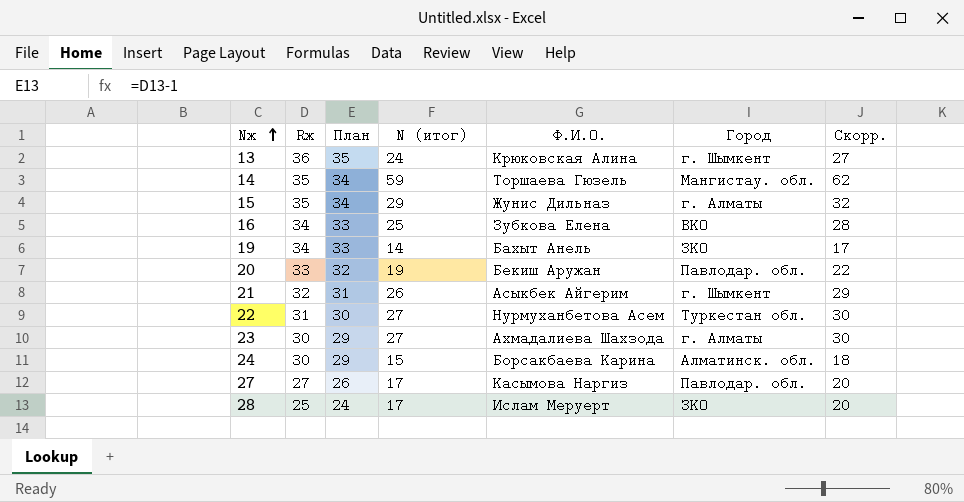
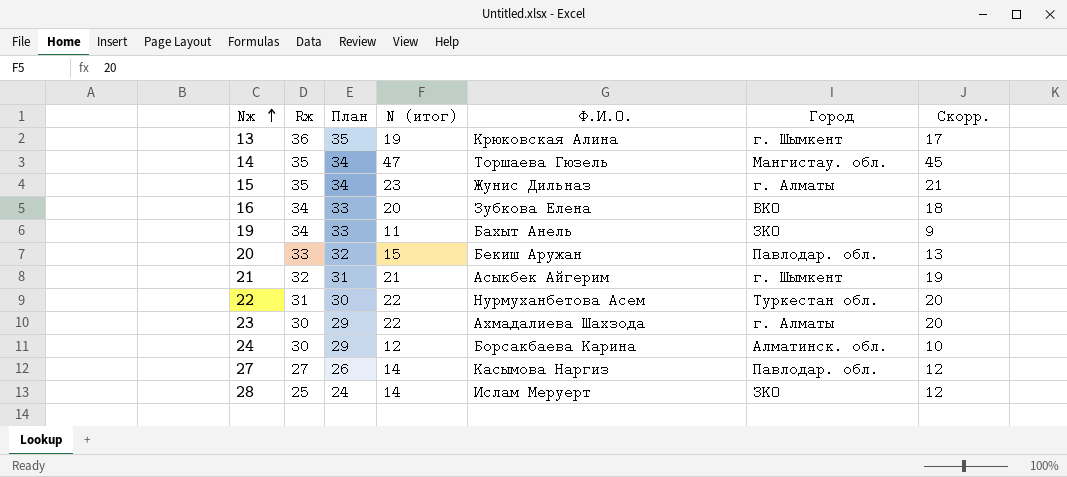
column Скорр. | formula: [N (итог)] + 3 -> [N (итог)] - 2
13 | N (итог): 24 -> 19
14 | N (итог): 59 -> 47
15 | N (итог): 29 -> 23
16 | N (итог): 25 -> 20
19 | N (итог): 14 -> 11
20 | N (итог): 19 -> 15
21 | N (итог): 26 -> 21
22 | N (итог): 27 -> 22
23 | N (итог): 27 -> 22
24 | N (итог): 15 -> 12
27 | N (итог): 17 -> 14
28 | N (итог): 17 -> 14

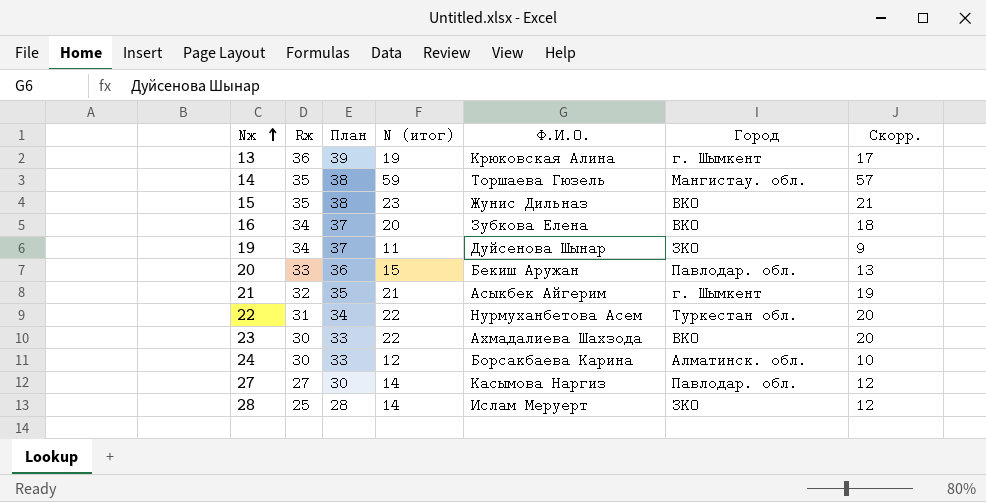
column План | formula: [Rж] - 1 -> [Rж] + 3
14 | N (итог): 47 -> 59
14 | Скорр.: 45 -> 57
15 | Город: г. Алматы -> ВКО
19 | Ф.И.О.: Бахыт Анель -> Дуйсенова Шынар
23 | Город: г. Алматы -> ВКО

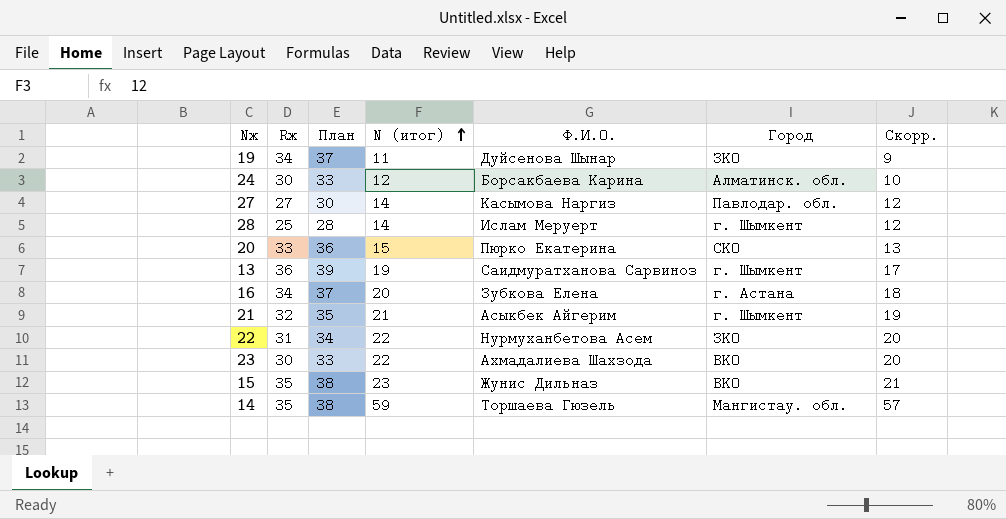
row order: Nж ascending -> N (итог) ascending
28 | Город: ЗКО -> г. Шымкент
20 | Ф.И.О.: Бекиш Аружан -> Пюрко Екатерина
20 | Город: Павлодар. обл. -> СКО
13 | Ф.И.О.: Крюковская Алина -> Саидмуратханова Сарвиноз
16 | Город: ВКО -> г. Астана
22 | Город: Туркестан обл. -> ЗКО

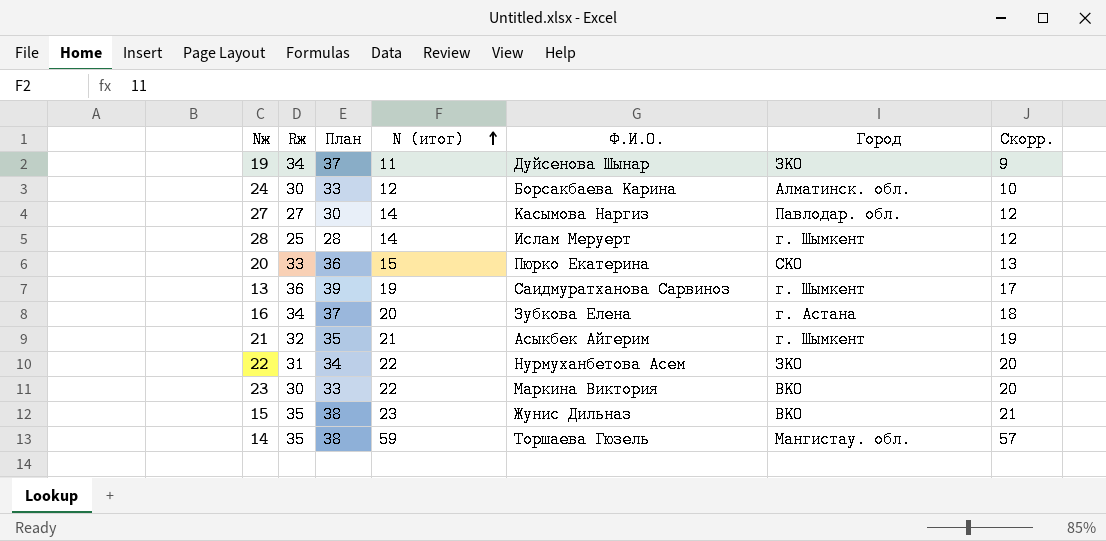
23 | Ф.И.О.: Ахмадалиева Шахзода -> Маркина Виктория

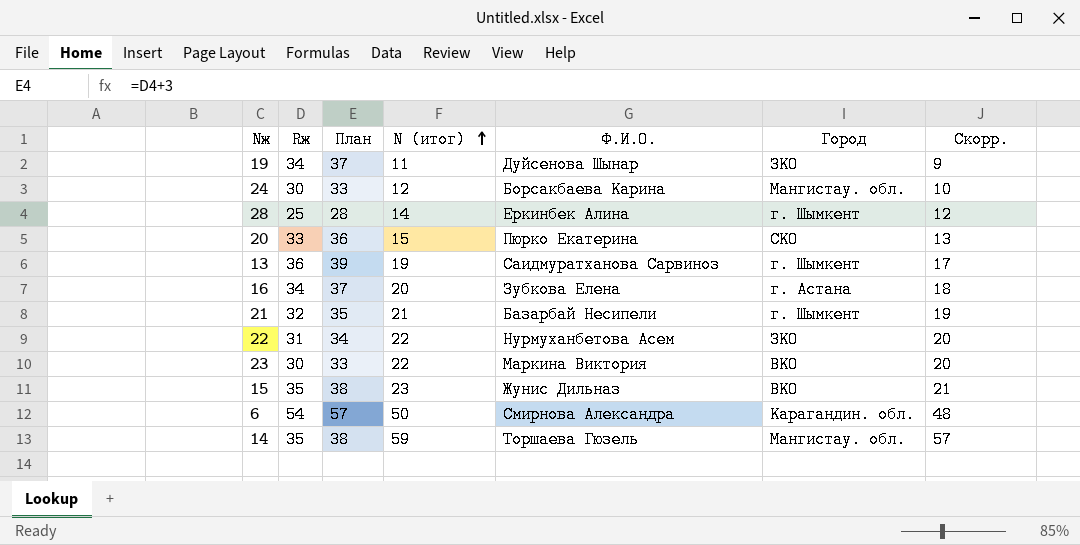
row 27: 27 | 30 | 14 | Касымова Наргиз | Павлодар. обл. | 12 -> none
24 | Город: Алматинск. обл. -> Мангистау. обл.
28 | Ф.И.О.: Ислам Меруерт -> Еркинбек Алина
21 | Ф.И.О.: Асыкбек Айгерим -> Базарбай Несипели
row 6: none -> 54 | 57 | 50 | Смирнова Александра | Карагандин. обл. | 48

